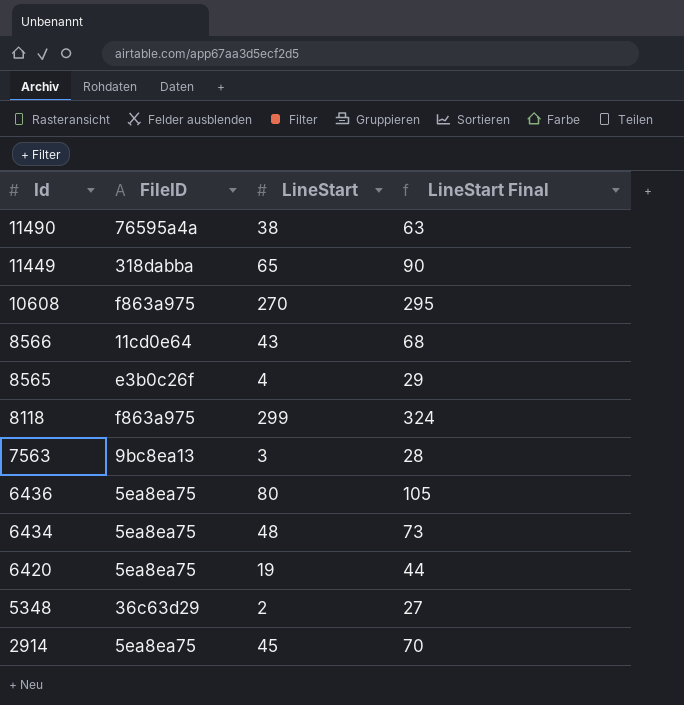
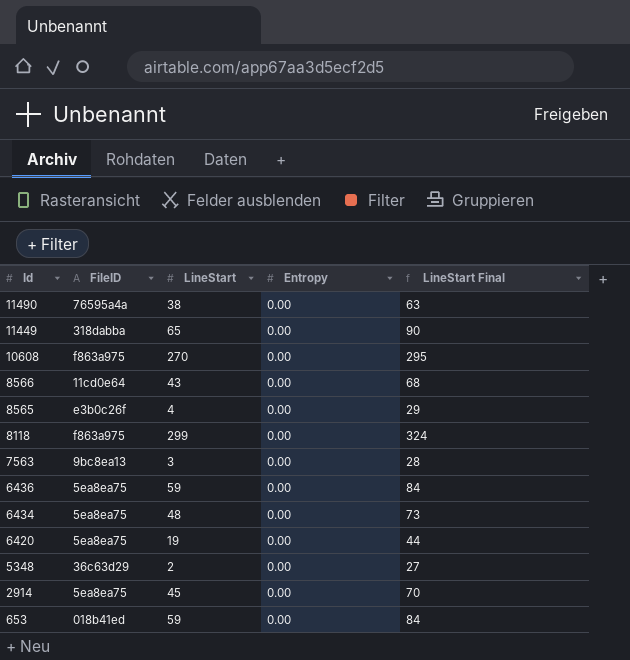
column Entropy | position: none -> 4
6436 | LineStart: 80 -> 59
6436 | LineStart Final: 105 -> 84
row 653: none -> 018b41ed | 59 | 0.00 | 84

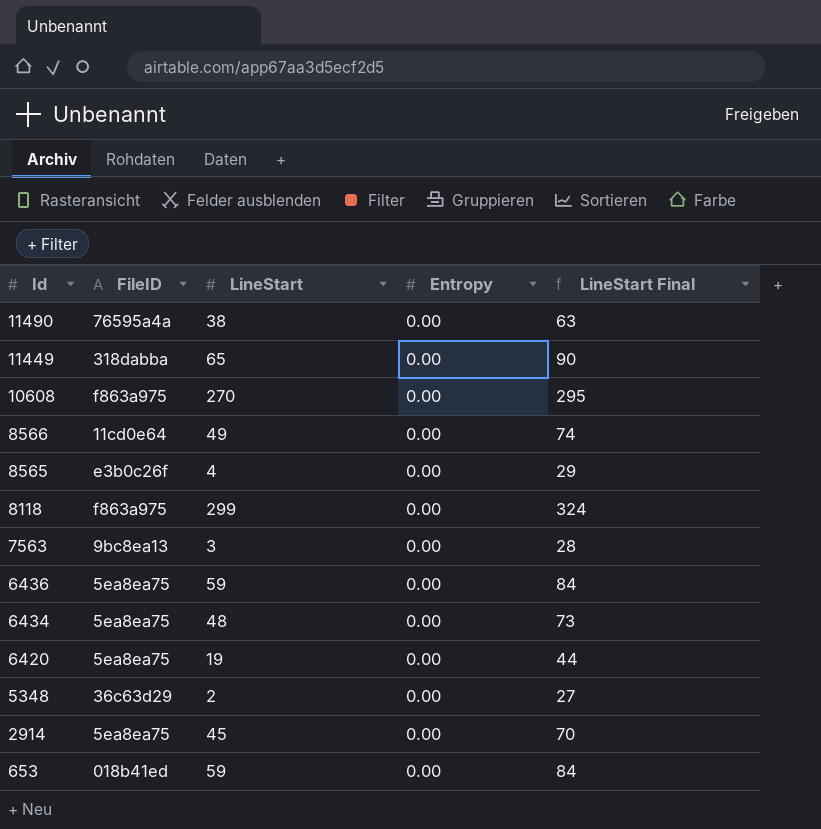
8566 | LineStart: 43 -> 49
8566 | LineStart Final: 68 -> 74

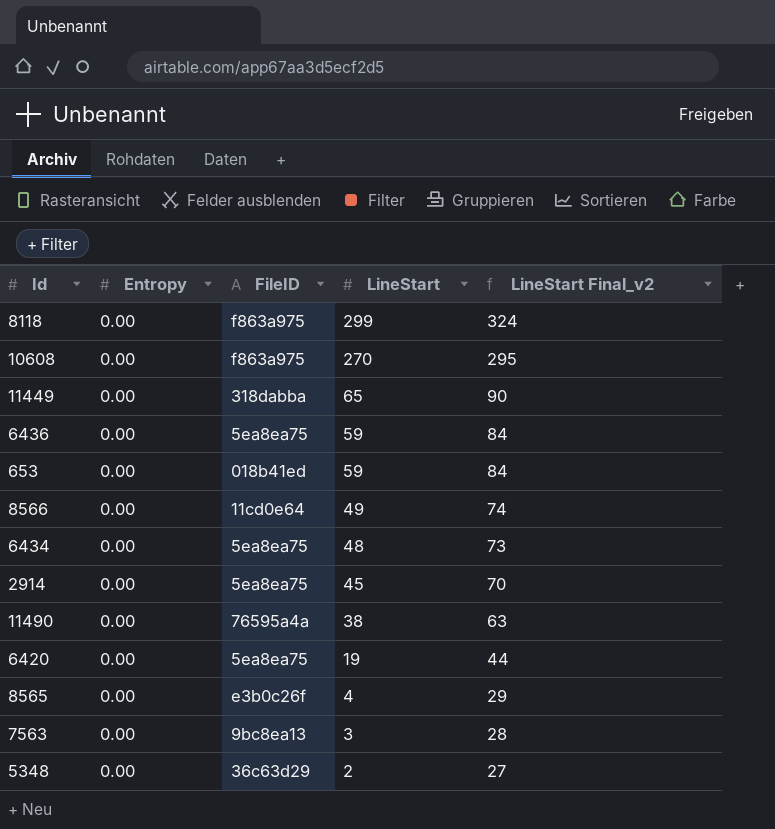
row order: Id descending -> LineStart descending
column Entropy | position: 4 -> 2
column name: LineStart Final -> LineStart Final_v2

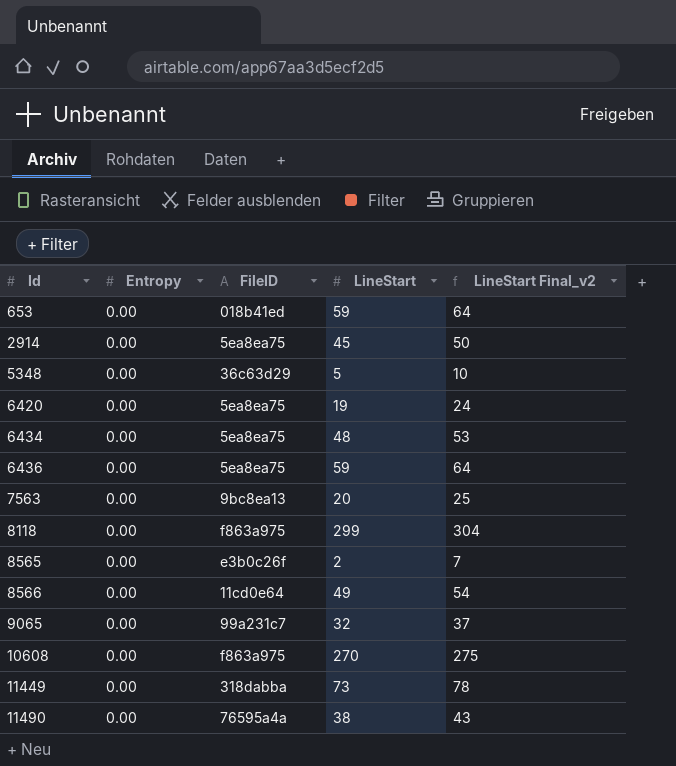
row order: LineStart descending -> Id ascending
column LineStart Final_v2 | formula: [LineStart] + 25 -> [LineStart] + 5
5348 | LineStart: 2 -> 5
7563 | LineStart: 3 -> 20
8565 | LineStart: 4 -> 2
row 9065: none -> 0.00 | 99a231c7 | 32 | 37
11449 | LineStart: 65 -> 73

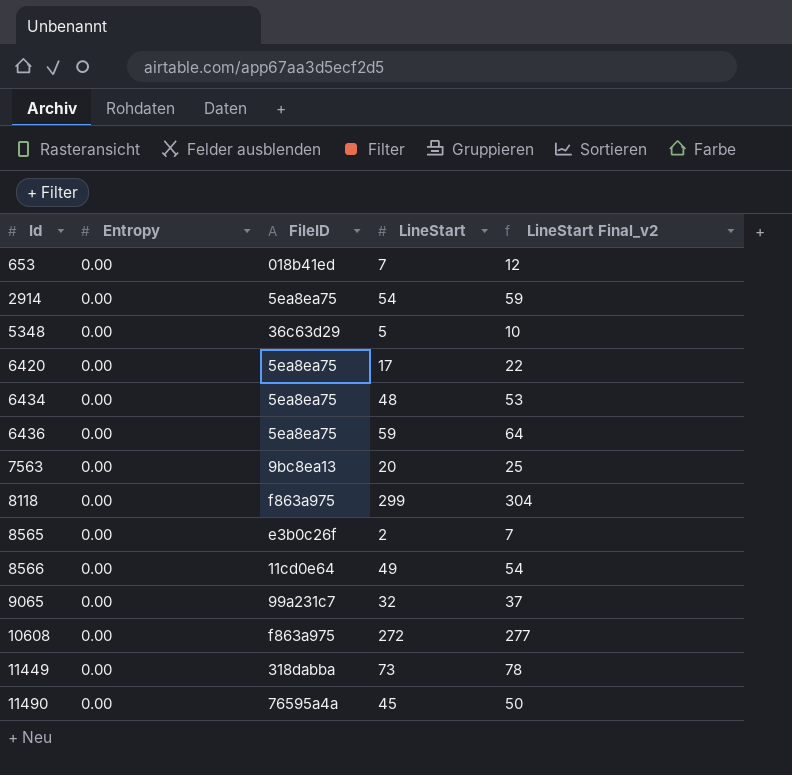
653 | LineStart: 59 -> 7
653 | LineStart Final_v2: 64 -> 12
2914 | LineStart: 45 -> 54
2914 | LineStart Final_v2: 50 -> 59
6420 | LineStart: 19 -> 17
6420 | LineStart Final_v2: 24 -> 22
10608 | LineStart: 270 -> 272
10608 | LineStart Final_v2: 275 -> 277
11490 | LineStart: 38 -> 45
11490 | LineStart Final_v2: 43 -> 50

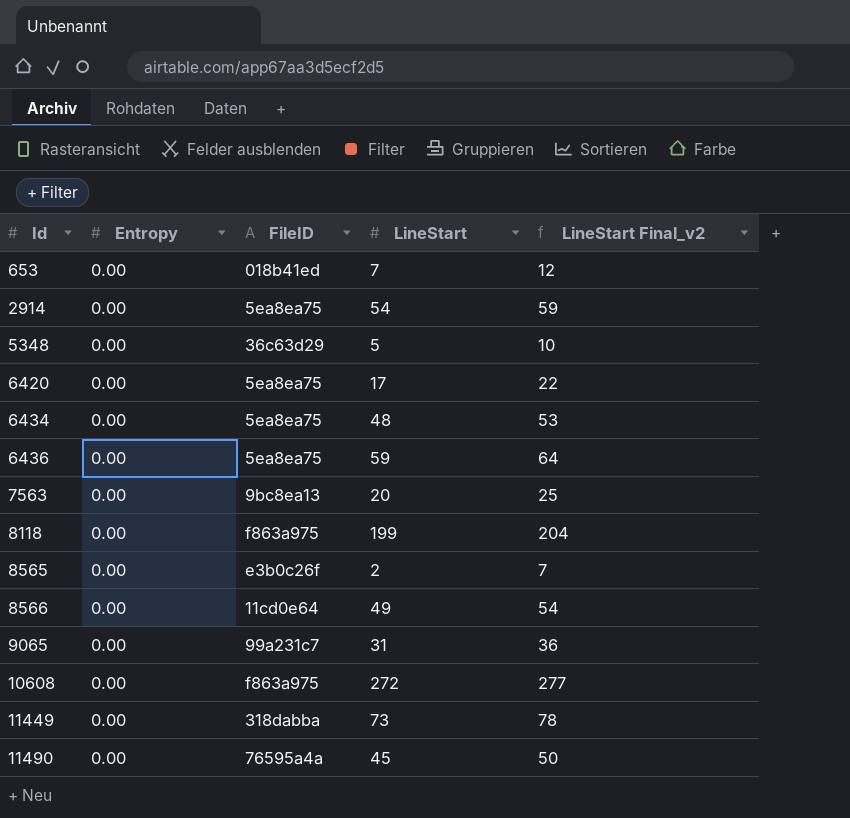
8118 | LineStart: 299 -> 199
8118 | LineStart Final_v2: 304 -> 204
9065 | LineStart: 32 -> 31
9065 | LineStart Final_v2: 37 -> 36

